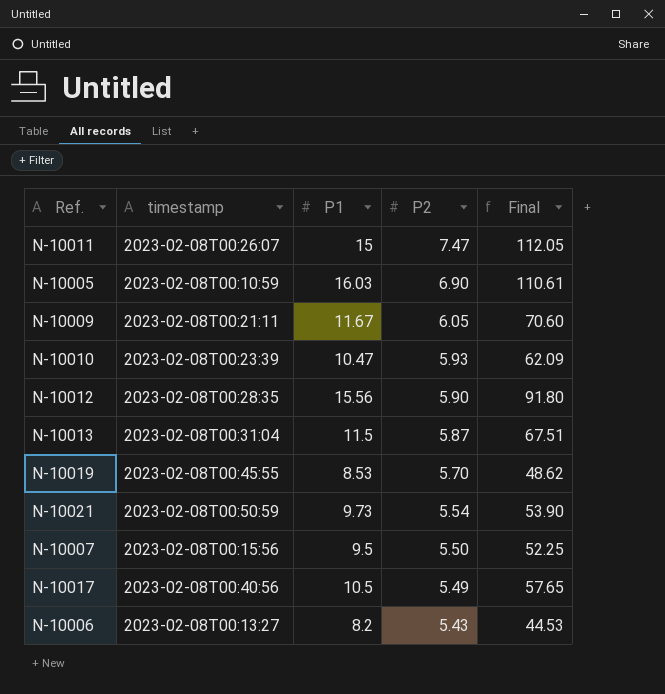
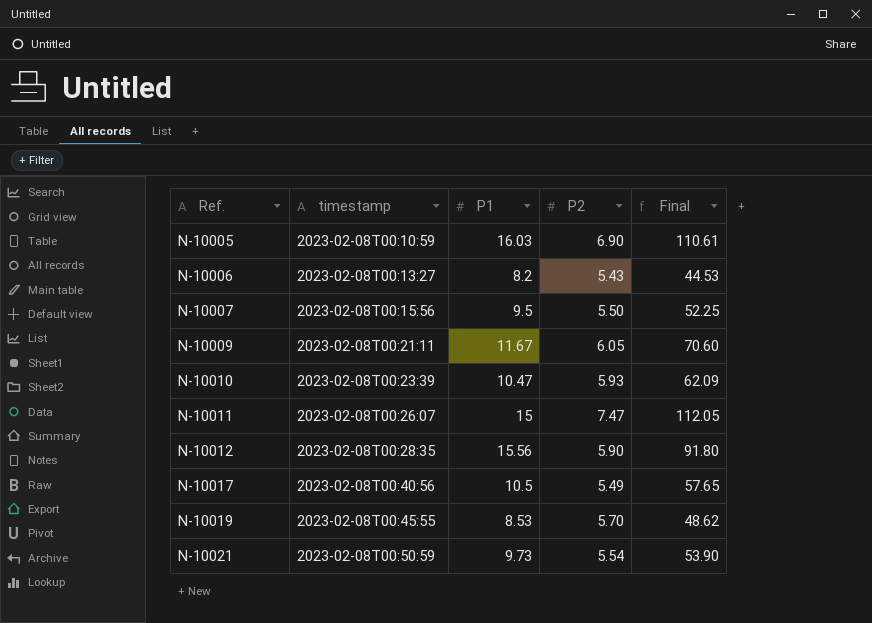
row order: P2 descending -> Ref. ascending
row N-10013: 2023-02-08T00:31:04 | 11.5 | 5.87 | 67.51 -> none

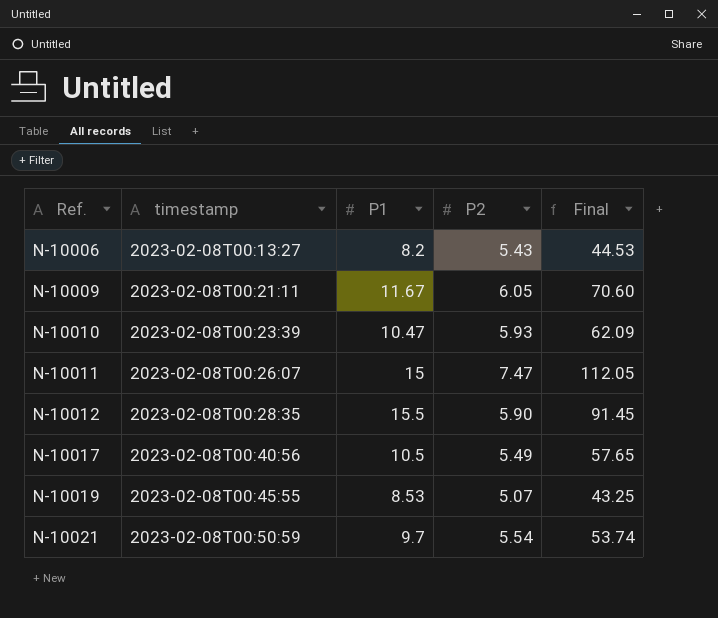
row N-10005: 2023-02-08T00:10:59 | 16.03 | 6.90 | 110.61 -> none
row N-10007: 2023-02-08T00:15:56 | 9.5 | 5.50 | 52.25 -> none
N-10012 | P1: 15.56 -> 15.5
N-10012 | Final: 91.80 -> 91.45
N-10019 | P2: 5.70 -> 5.07
N-10019 | Final: 48.62 -> 43.25
N-10021 | P1: 9.73 -> 9.7
N-10021 | Final: 53.90 -> 53.74

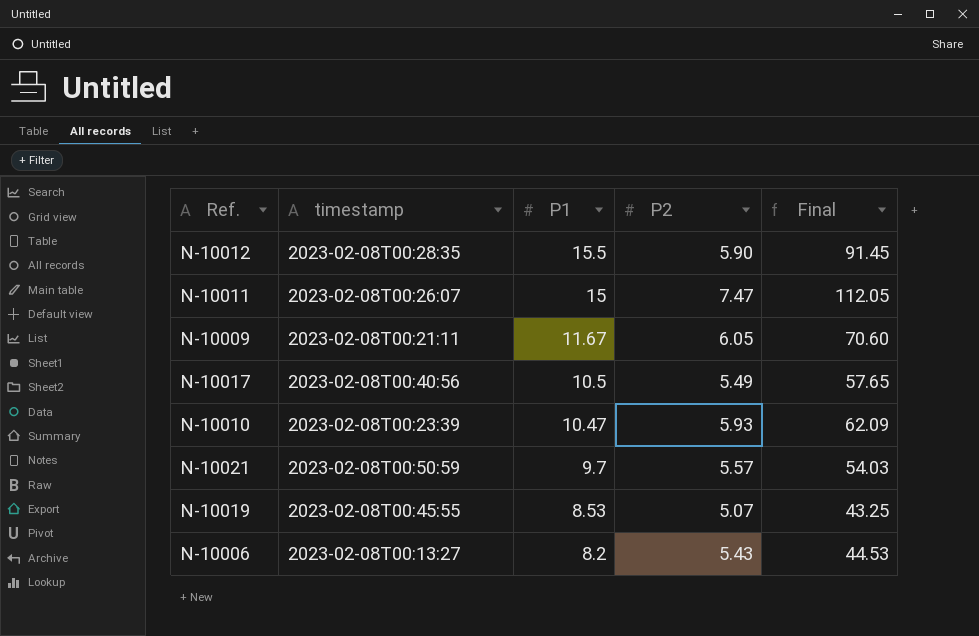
row order: Ref. ascending -> P1 descending
N-10021 | P2: 5.54 -> 5.57
N-10021 | Final: 53.74 -> 54.03

